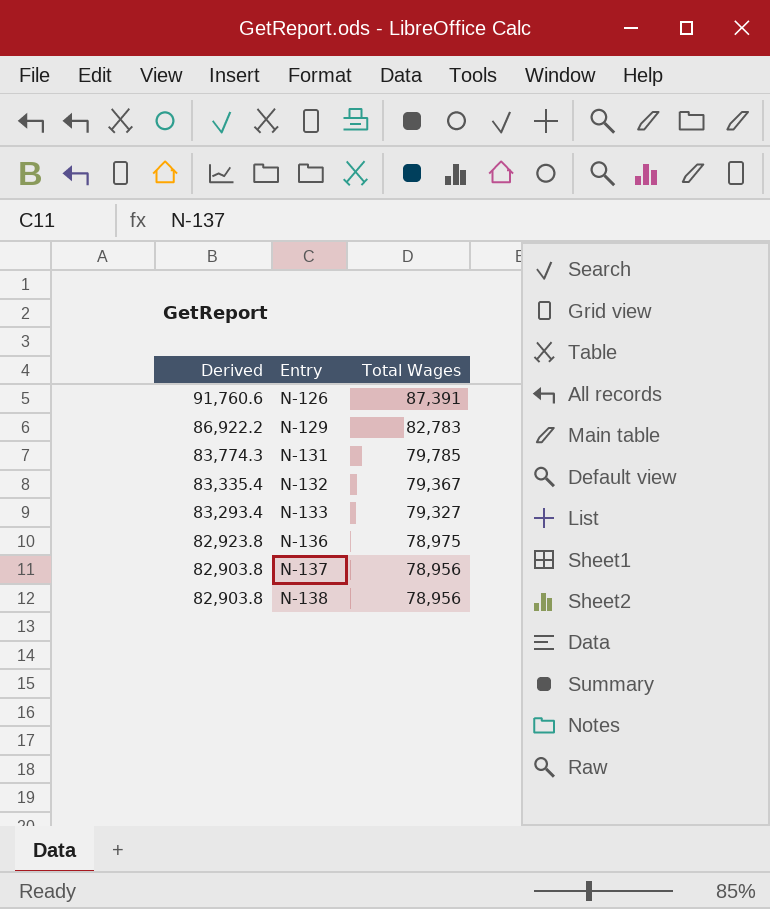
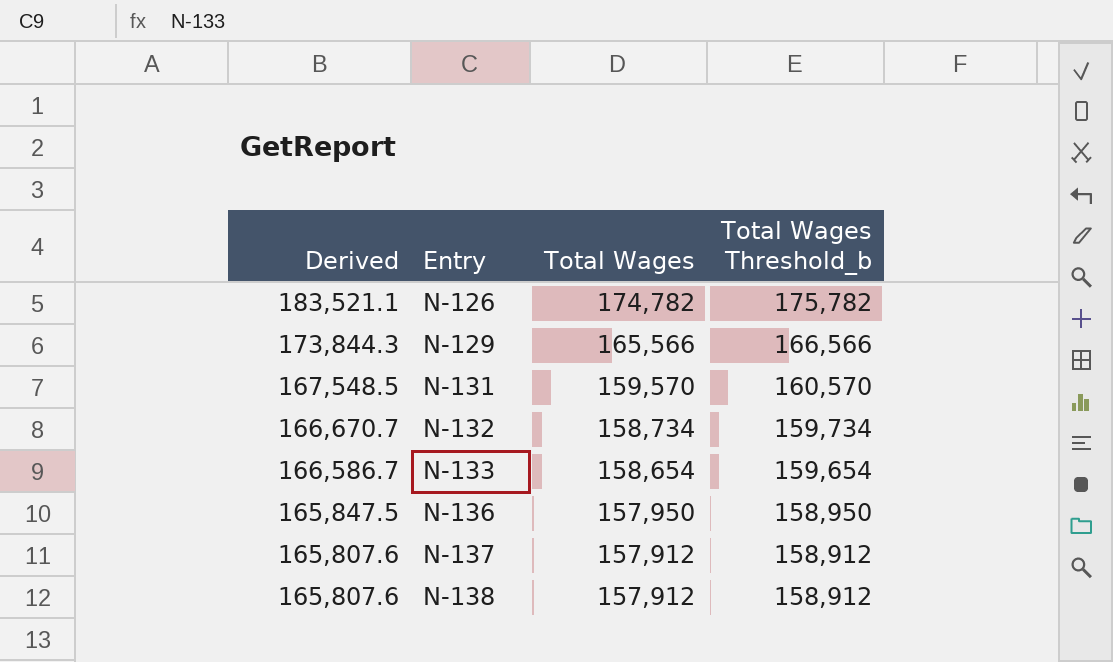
column Total Wages Threshold_b | formula: none -> [Total Wages] + 1000
N-126 | Derived: 91,760.6 -> 183,521.1
N-126 | Total Wages: 87,391 -> 174,782
N-129 | Derived: 86,922.2 -> 173,844.3
N-129 | Total Wages: 82,783 -> 165,566
N-131 | Derived: 83,774.3 -> 167,548.5
N-131 | Total Wages: 79,785 -> 159,570
N-132 | Derived: 83,335.4 -> 166,670.7
N-132 | Total Wages: 79,367 -> 158,734
N-133 | Derived: 83,293.4 -> 166,586.7
N-133 | Total Wages: 79,327 -> 158,654
N-136 | Derived: 82,923.8 -> 165,847.5
N-136 | Total Wages: 78,975 -> 157,950
N-137 | Derived: 82,903.8 -> 165,807.6
N-137 | Total Wages: 78,956 -> 157,912
N-138 | Derived: 82,903.8 -> 165,807.6
N-138 | Total Wages: 78,956 -> 157,912

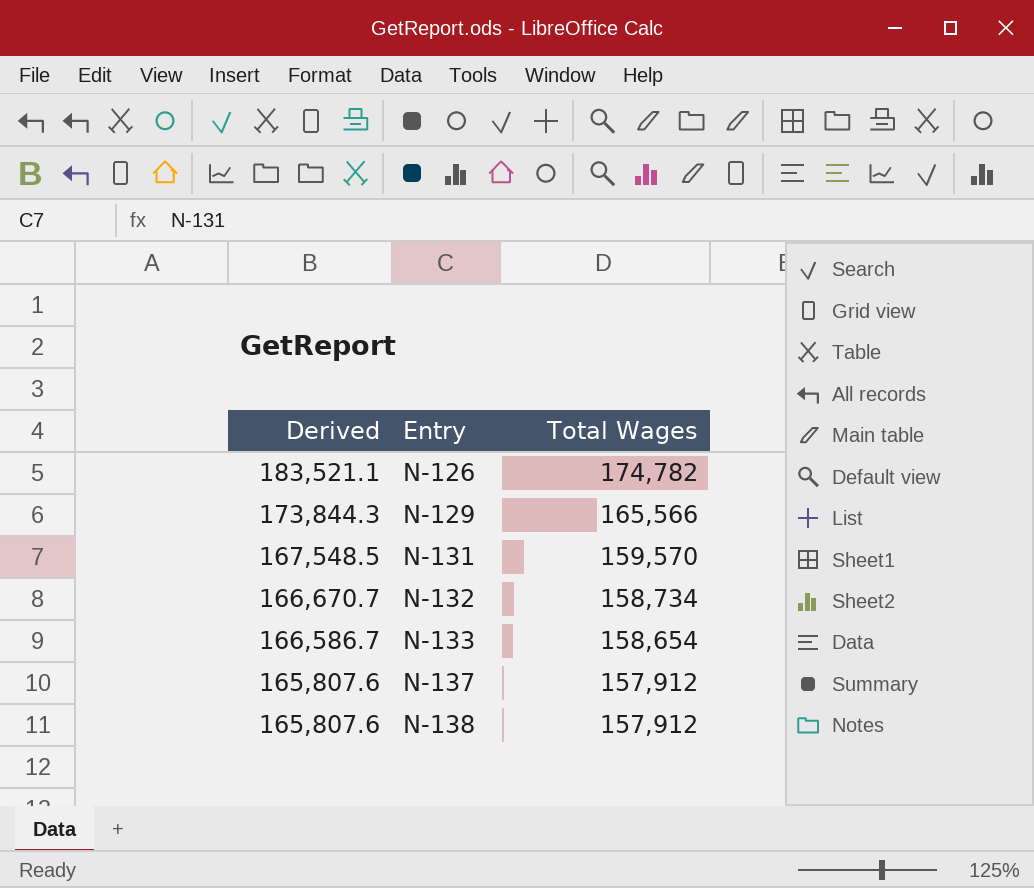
column Total Wages Threshold_b | formula: [Total Wages] + 1000 -> none
row N-136: 165,847.5 | 157,950 | 158,950 -> none

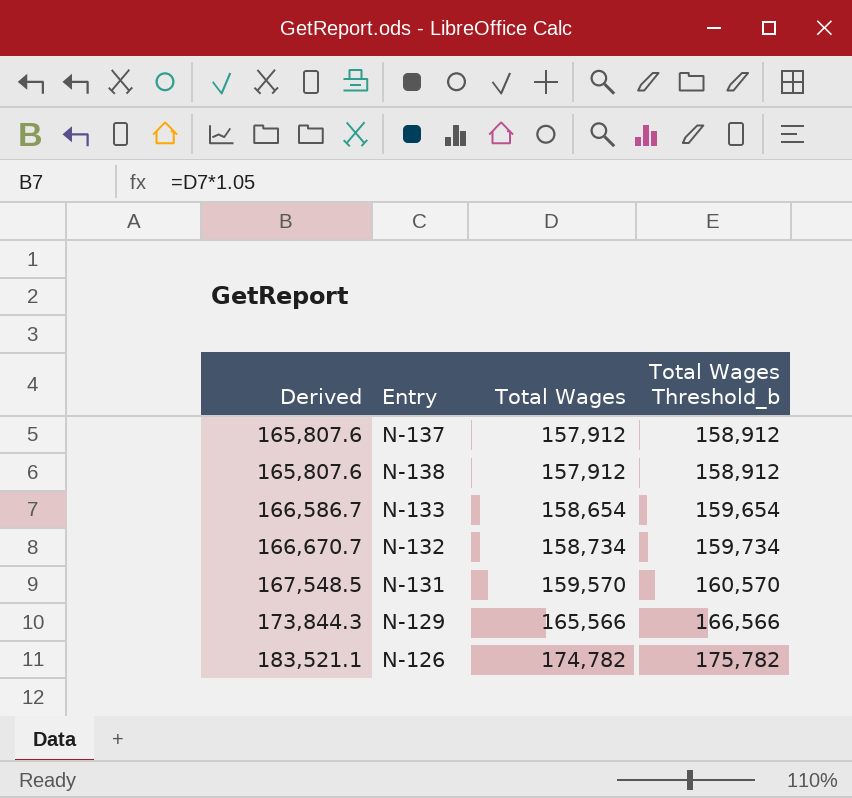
row order: Derived descending -> Derived ascending
column Total Wages Threshold_b | formula: none -> [Total Wages] + 1000

